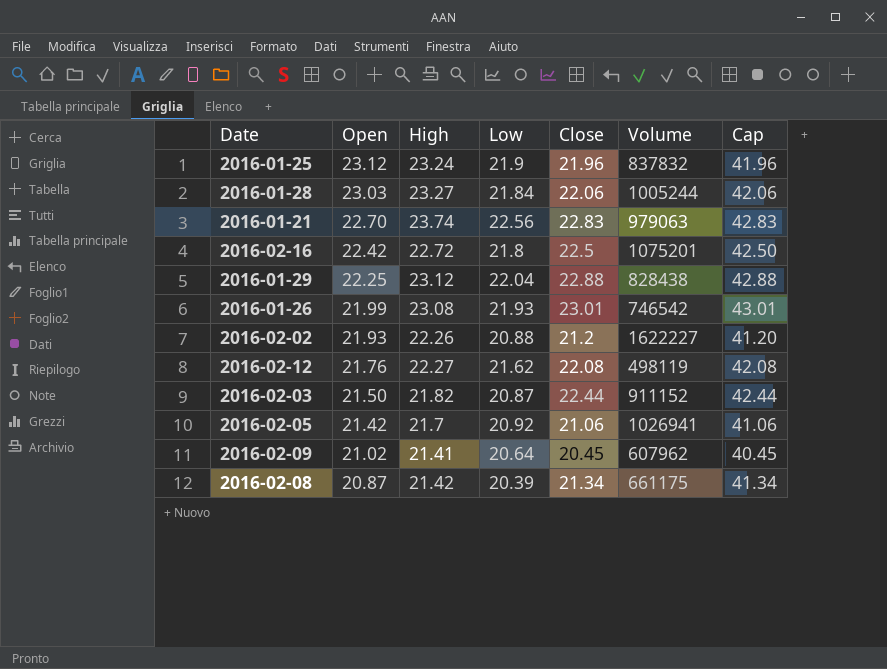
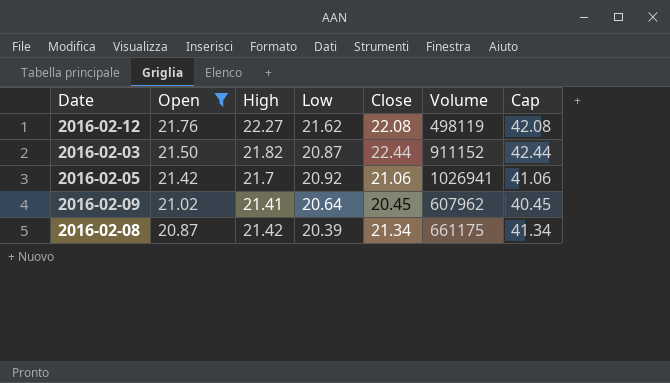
filter: none -> Open <= 21.76

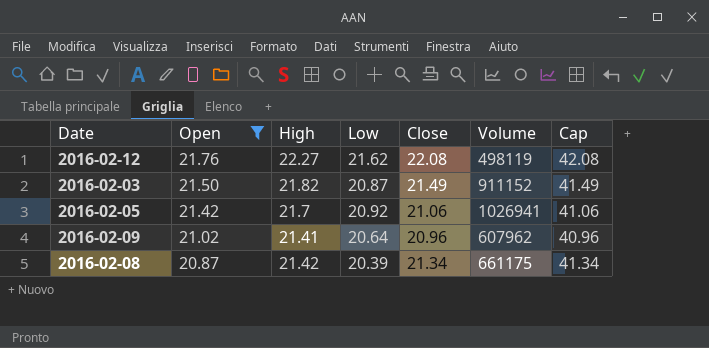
2016-02-03 | Close: 22.44 -> 21.49
2016-02-03 | Cap: 42.44 -> 41.49
2016-02-09 | Close: 20.45 -> 20.96
2016-02-09 | Cap: 40.45 -> 40.96

